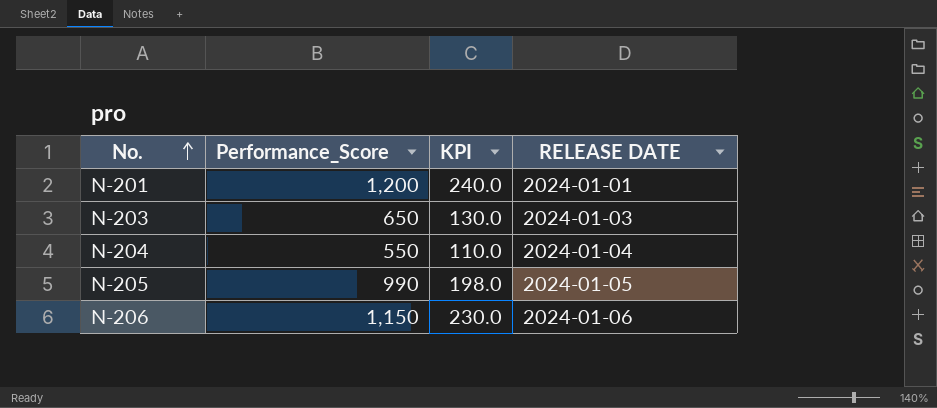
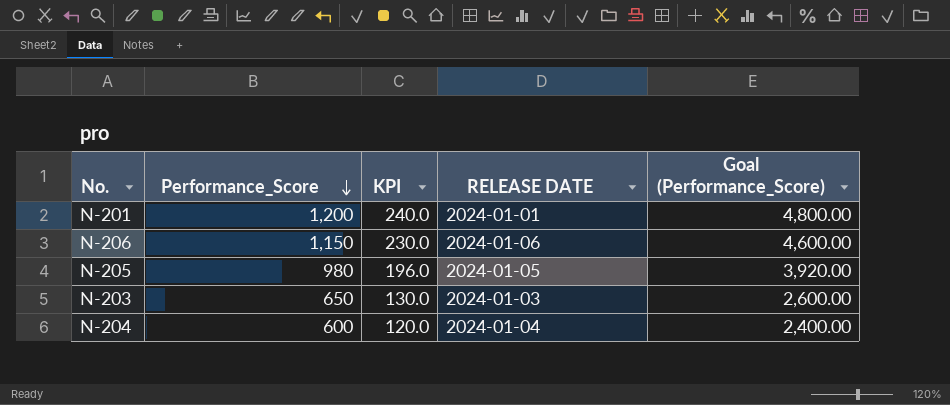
row order: No. ascending -> Performance_Score descending
column Goal (Performance_Score) | formula: none -> [Performance_Score] * 4
N-205 | Performance_Score: 990 -> 980
N-205 | KPI: 198.0 -> 196.0
N-204 | Performance_Score: 550 -> 600
N-204 | KPI: 110.0 -> 120.0

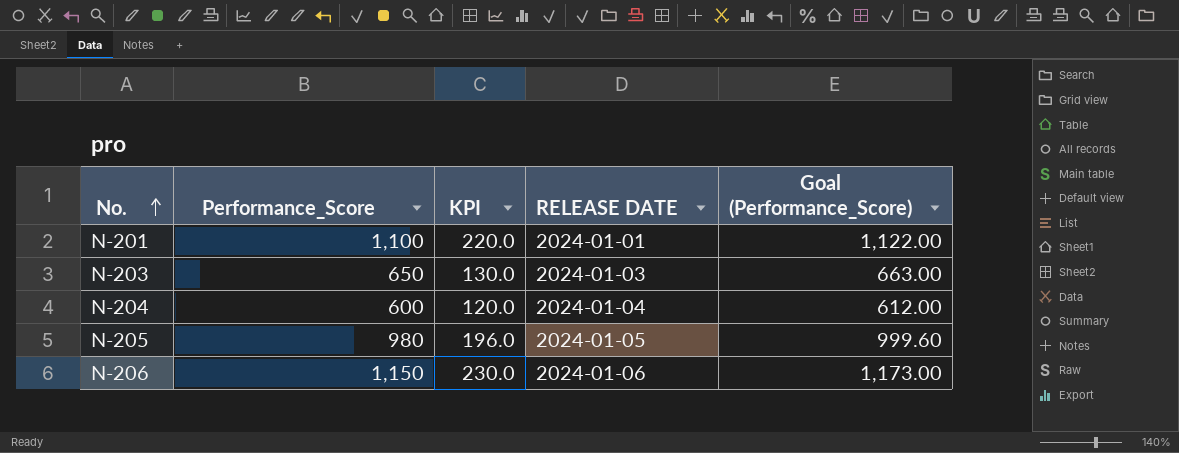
row order: Performance_Score descending -> No. ascending
column Goal (Performance_Score) | formula: [Performance_Score] * 4 -> [Performance_Score] * 1.02
N-201 | Performance_Score: 1,200 -> 1,100
N-201 | KPI: 240.0 -> 220.0

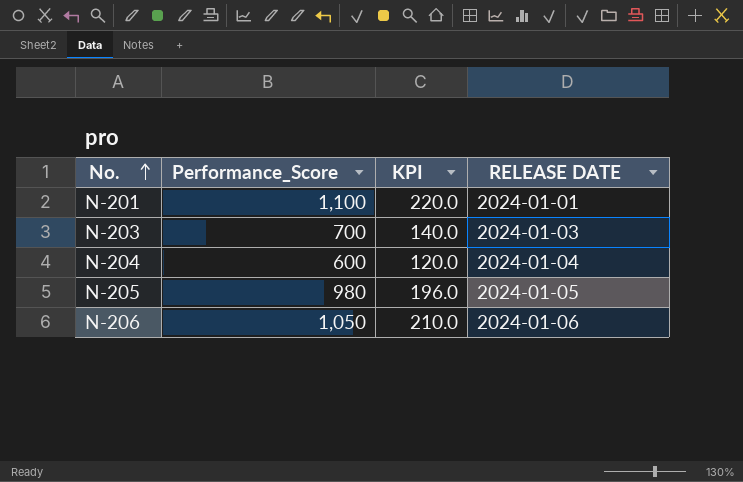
column Goal (Performance_Score) | formula: [Performance_Score] * 1.02 -> none
N-203 | Performance_Score: 650 -> 700
N-203 | KPI: 130.0 -> 140.0
N-206 | Performance_Score: 1,150 -> 1,050
N-206 | KPI: 230.0 -> 210.0

